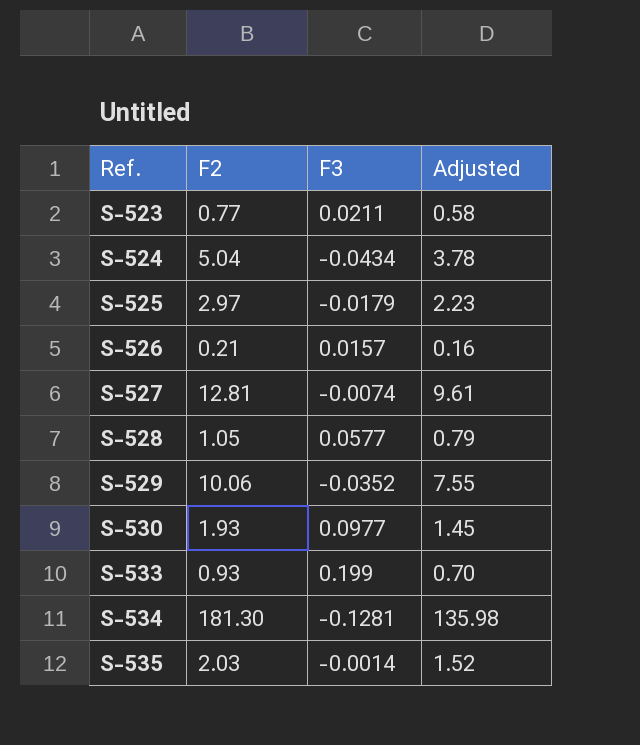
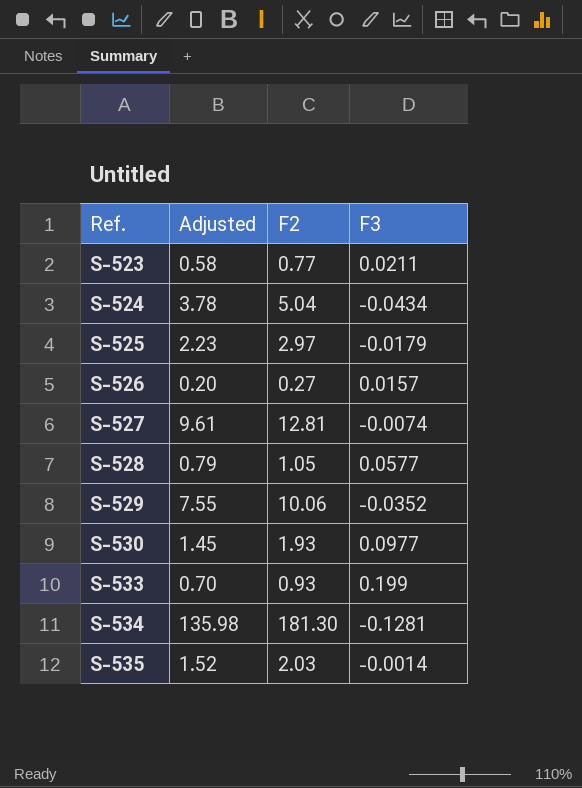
column Adjusted | position: 4 -> 2
S-526 | Adjusted: 0.16 -> 0.20
S-526 | F2: 0.21 -> 0.27

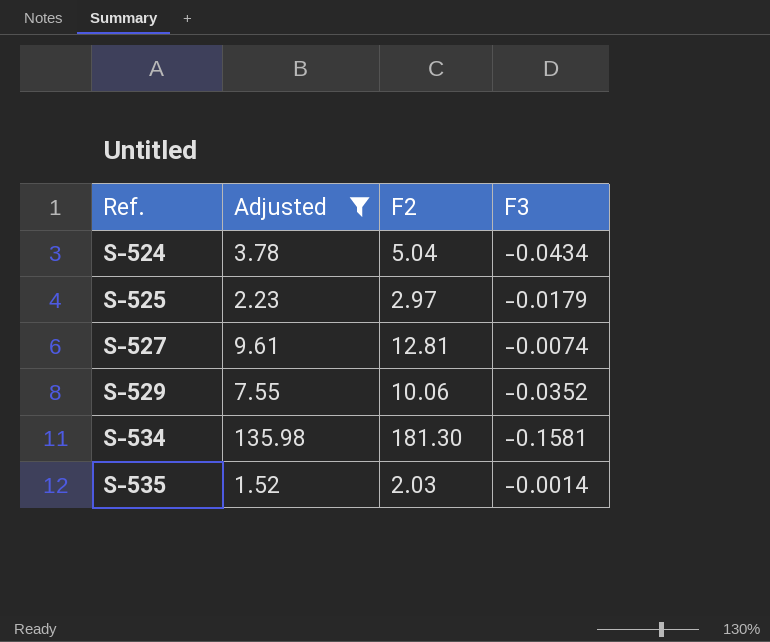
filter: none -> Adjusted >= 1.52
S-534 | F3: -0.1281 -> -0.1581

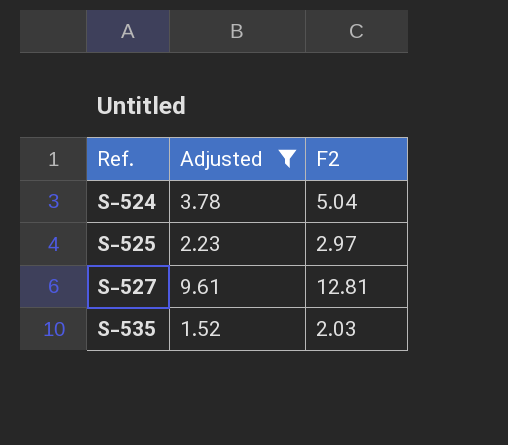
column F3 | position: 4 -> none
row S-529: 7.55 | 10.06 | -0.0352 -> none
row S-534: 135.98 | 181.30 | -0.1581 -> none

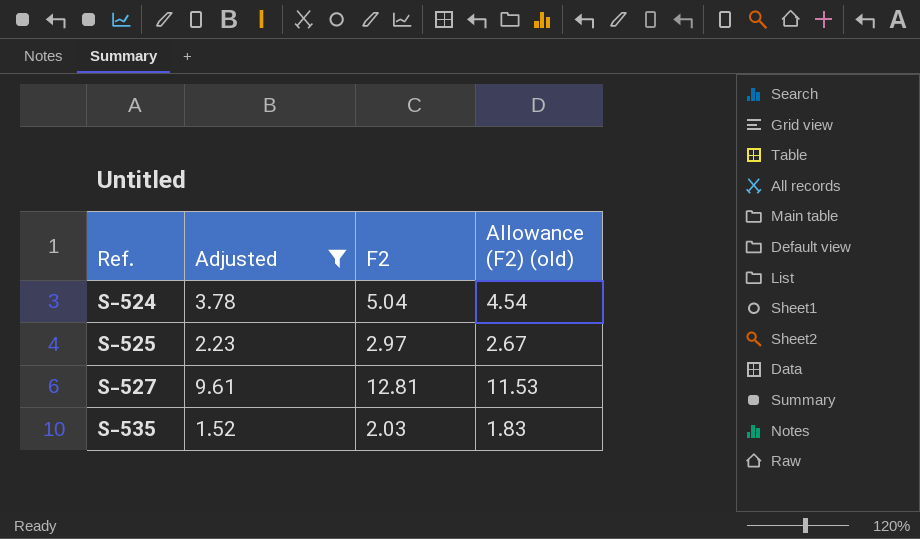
column Allowance (F2) (old) | formula: none -> [F2] * 0.9

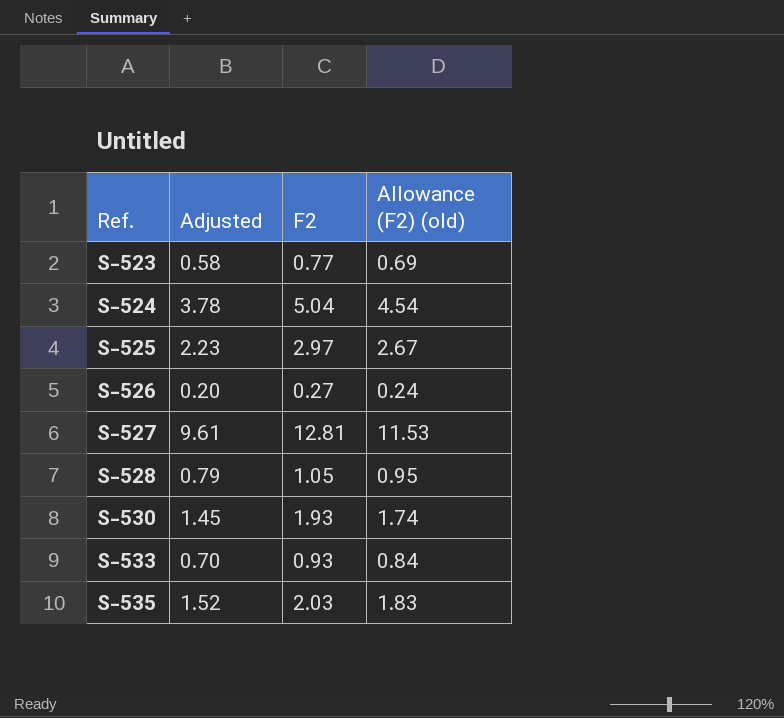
filter: Adjusted >= 1.52 -> none

